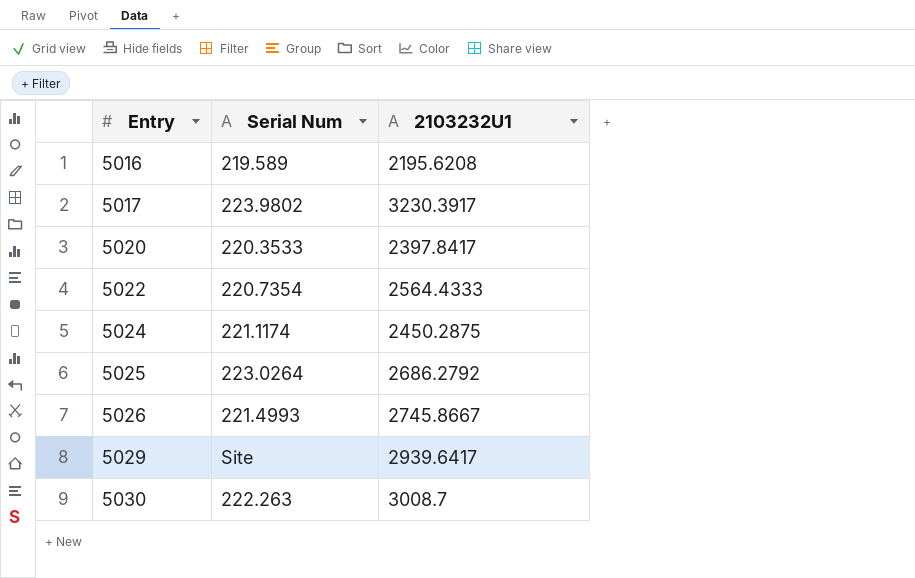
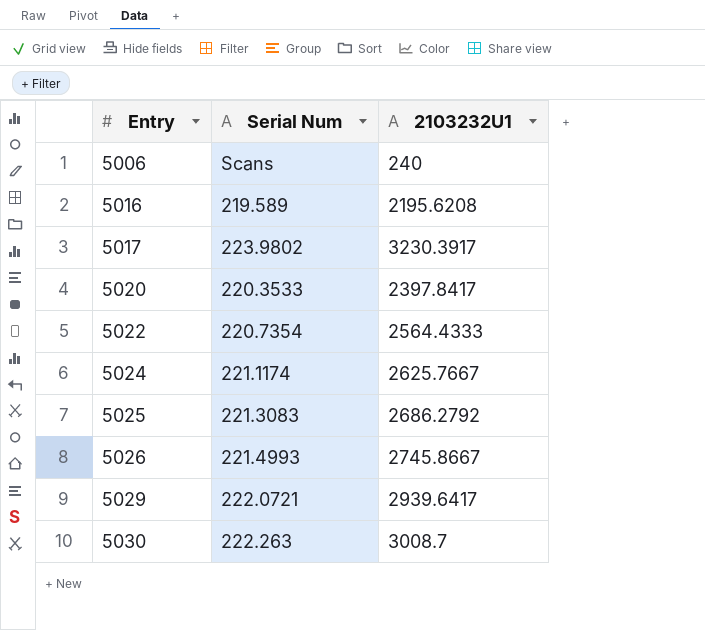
row 5006: none -> Scans | 240
5024 | 2103232U1: 2450.2875 -> 2625.7667
5025 | Serial Num: 223.0264 -> 221.3083
5029 | Serial Num: Site -> 222.0721

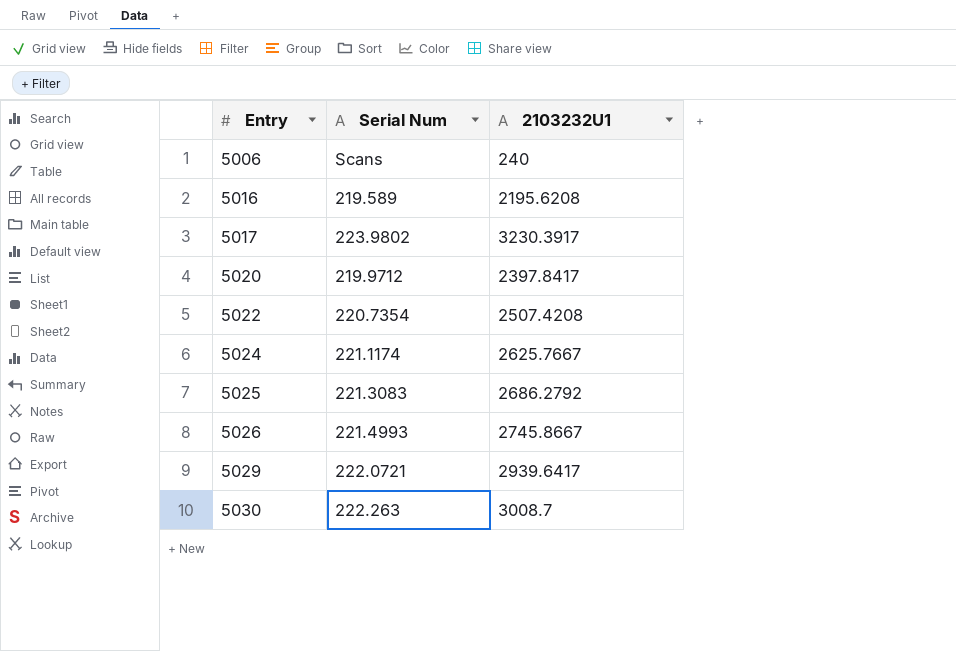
5020 | Serial Num: 220.3533 -> 219.9712
5022 | 2103232U1: 2564.4333 -> 2507.4208

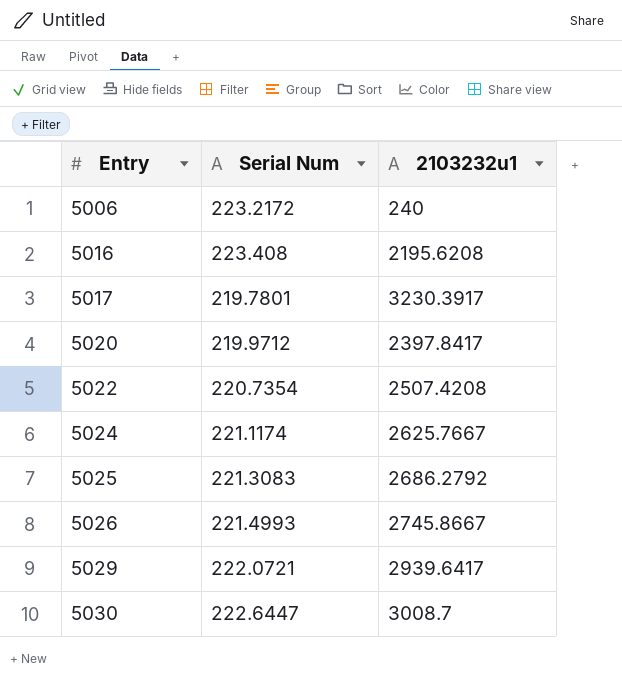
column name: 2103232U1 -> 2103232u1
5006 | Serial Num: Scans -> 223.2172
5016 | Serial Num: 219.589 -> 223.408
5017 | Serial Num: 223.9802 -> 219.7801
5030 | Serial Num: 222.263 -> 222.6447

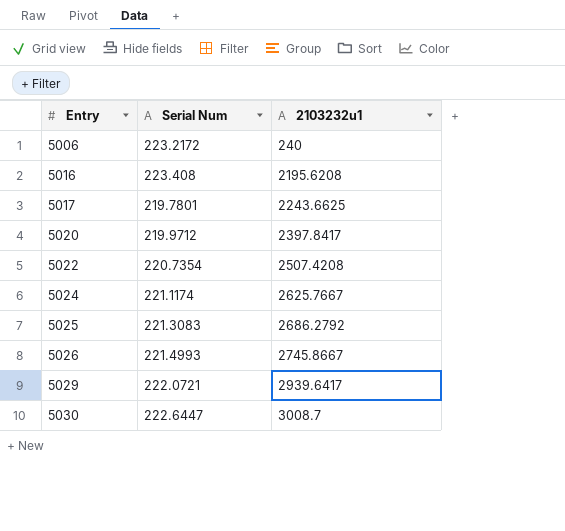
5017 | 2103232u1: 3230.3917 -> 2243.6625

